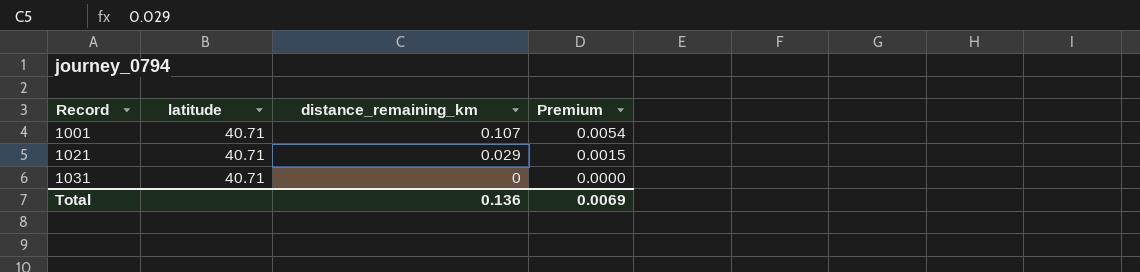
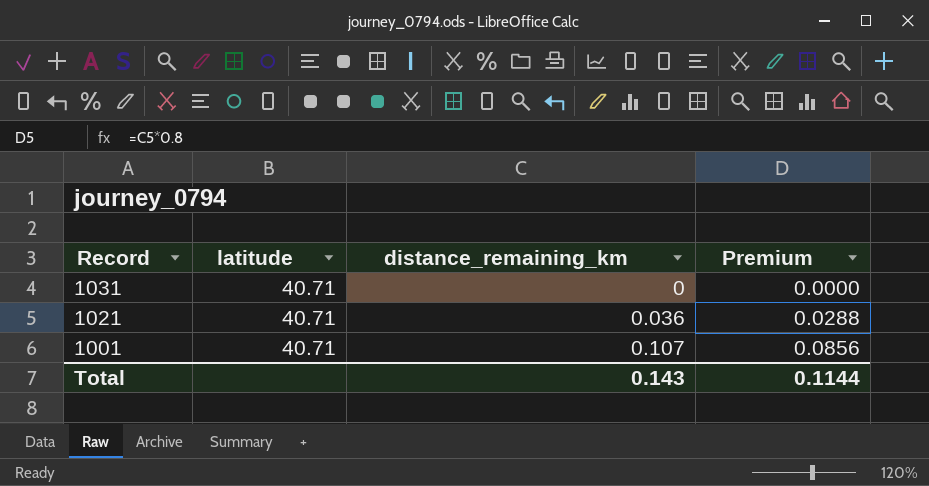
row order: Record ascending -> Record descending
column Premium | formula: [distance_remaining_km] * 0.05 -> [distance_remaining_km] * 0.8
1021 | distance_remaining_km: 0.029 -> 0.036
Total | distance_remaining_km: 0.136 -> 0.143
Total | Premium: 0.0069 -> 0.1144

